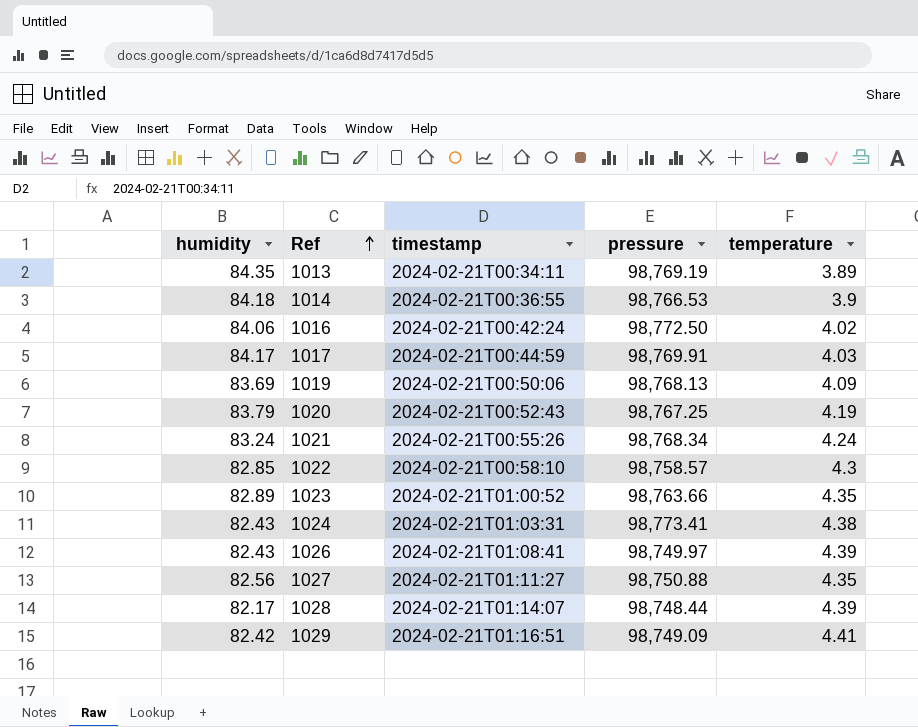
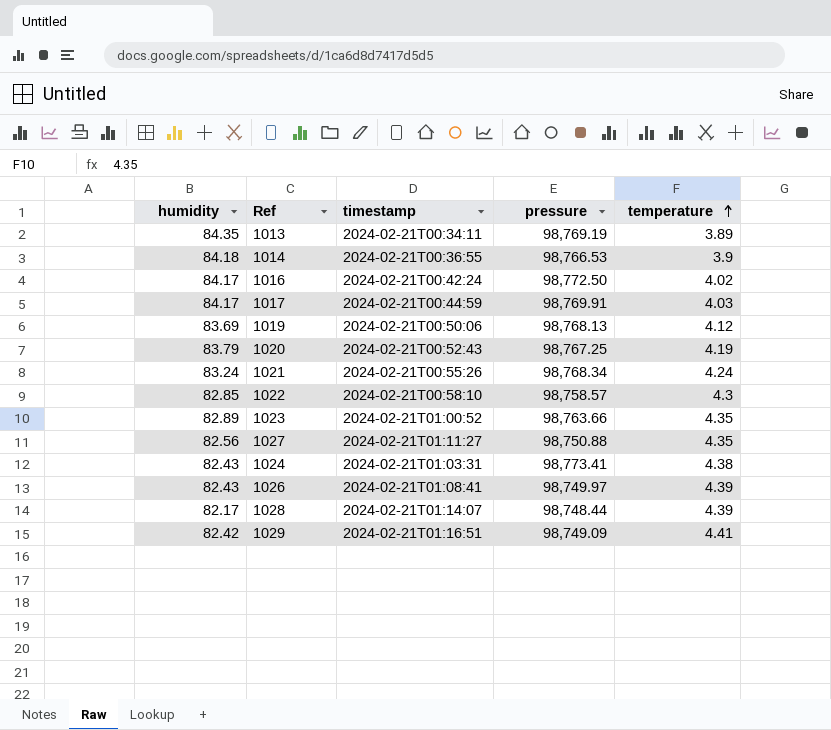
row order: Ref ascending -> temperature ascending
1016 | humidity: 84.06 -> 84.17
1019 | temperature: 4.09 -> 4.12

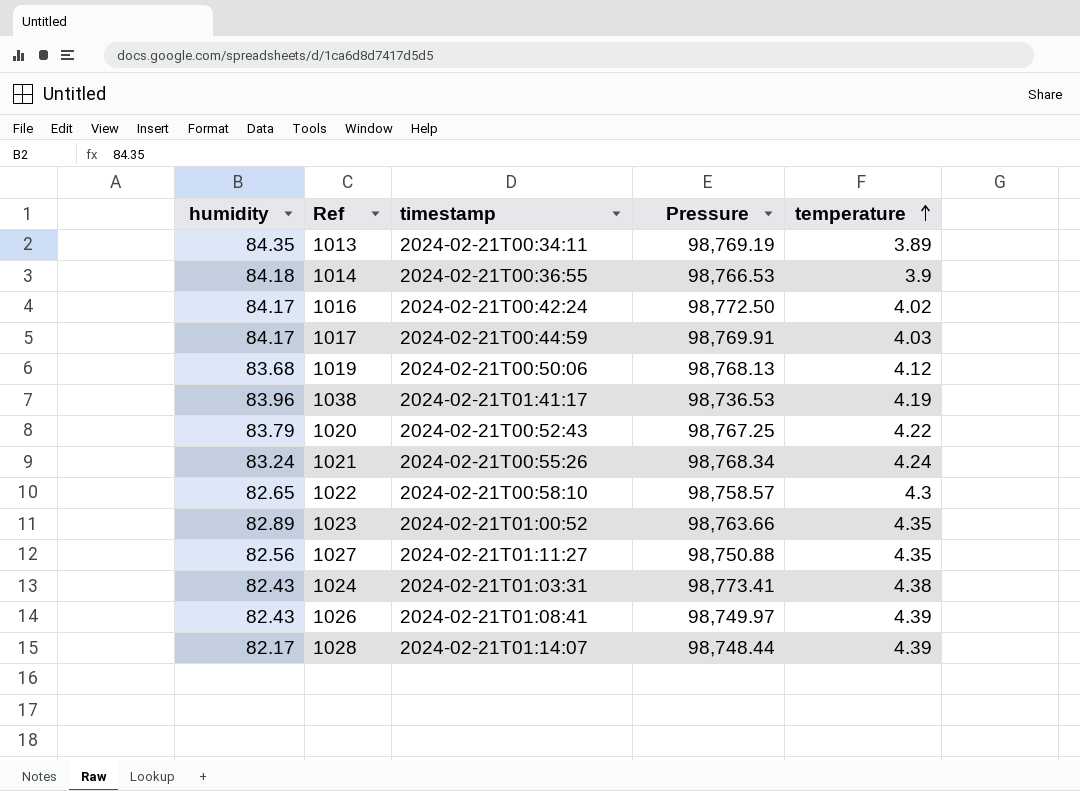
column name: pressure -> Pressure
row 1029: 82.42 | 2024-02-21T01:16:51 | 98,749.09 | 4.41 -> none
1019 | humidity: 83.69 -> 83.68
row 1038: none -> 83.96 | 2024-02-21T01:41:17 | 98,736.53 | 4.19
1020 | temperature: 4.19 -> 4.22
1022 | humidity: 82.85 -> 82.65

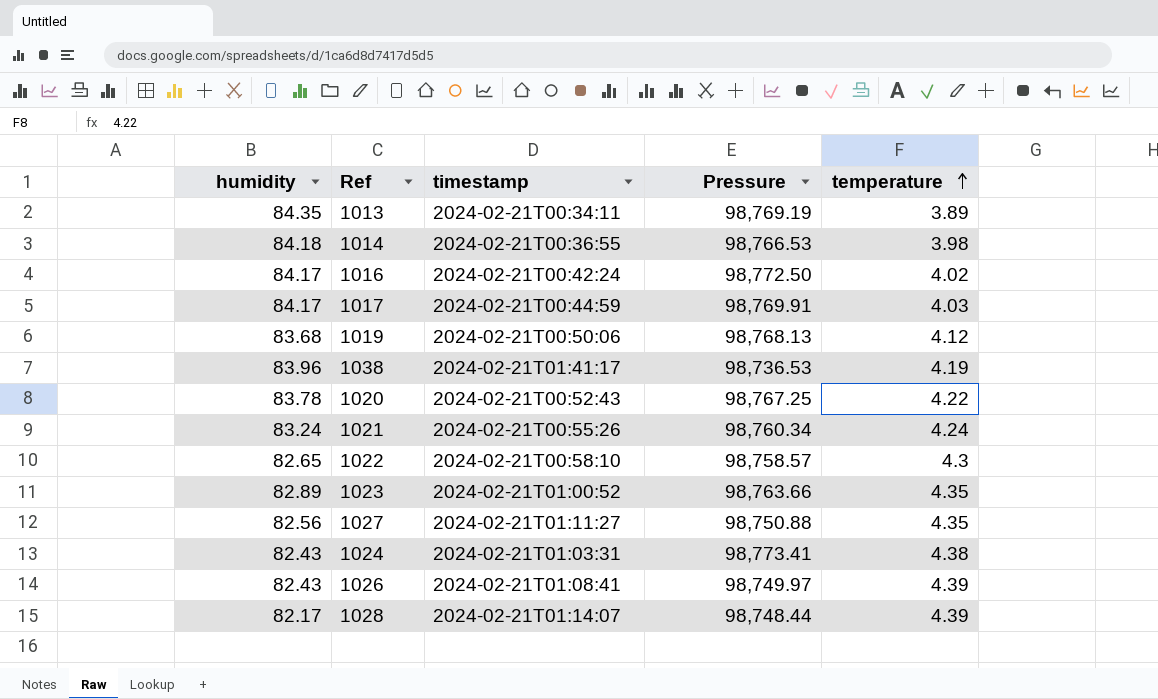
1014 | temperature: 3.9 -> 3.98
1020 | humidity: 83.79 -> 83.78
1021 | Pressure: 98,768.34 -> 98,760.34

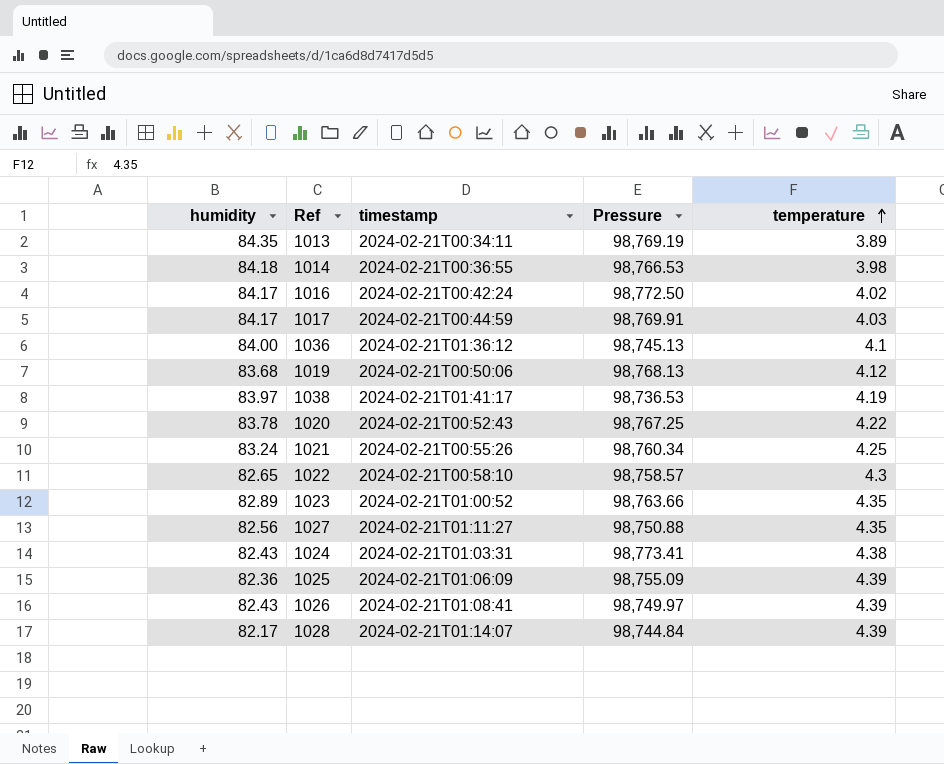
row 1036: none -> 84.00 | 2024-02-21T01:36:12 | 98,745.13 | 4.1
1038 | humidity: 83.96 -> 83.97
1021 | temperature: 4.24 -> 4.25
row 1025: none -> 82.36 | 2024-02-21T01:06:09 | 98,755.09 | 4.39
1028 | Pressure: 98,748.44 -> 98,744.84

